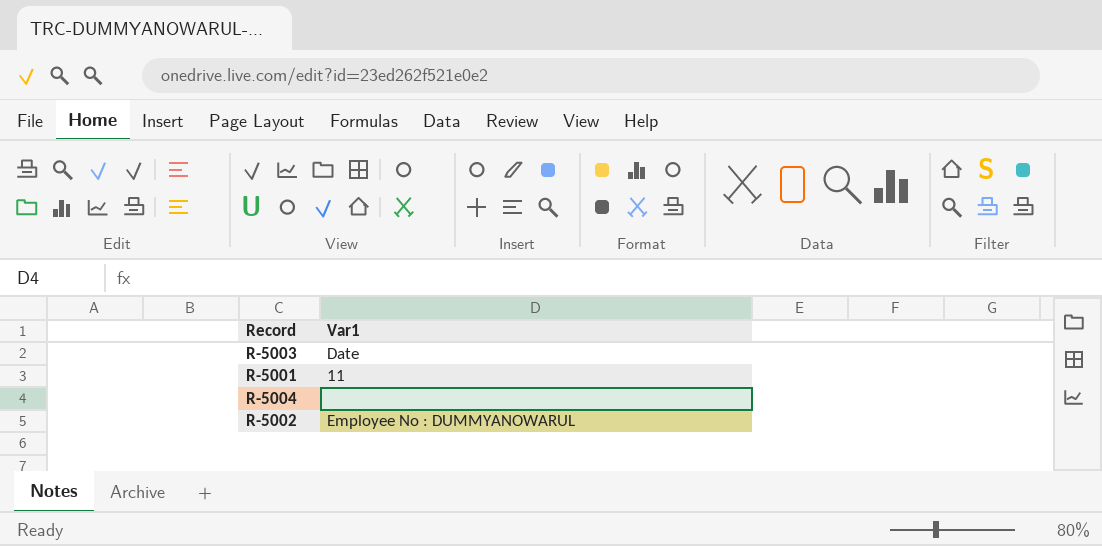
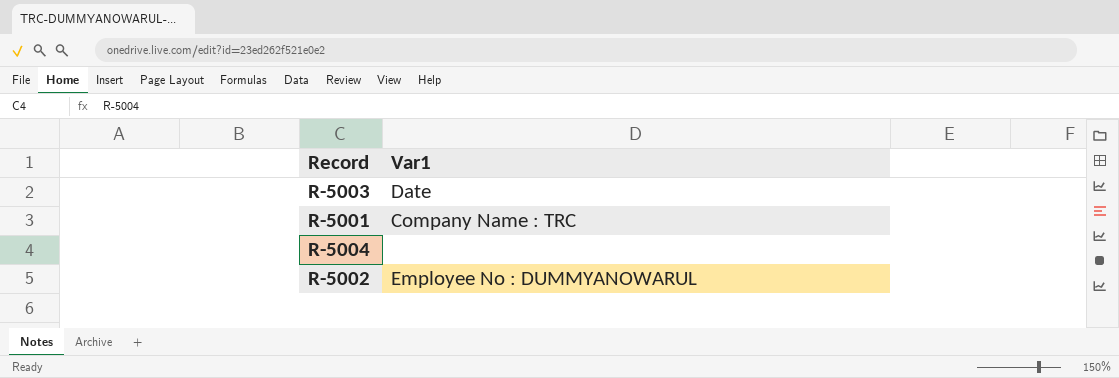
R-5001 | Var1: 11 -> Company Name : TRC

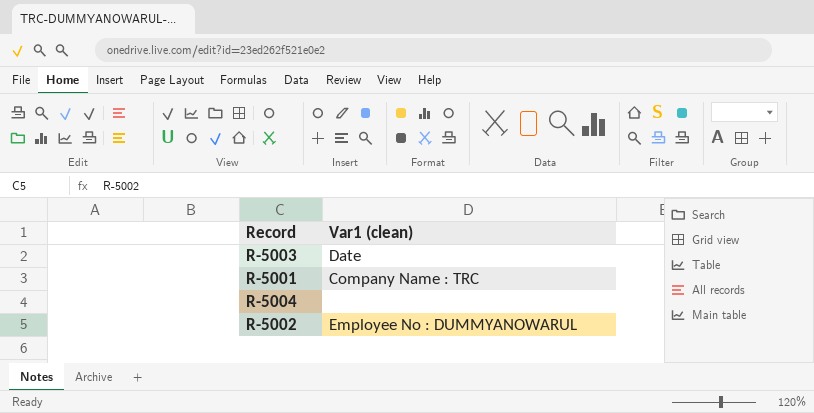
column name: Var1 -> Var1 (clean)

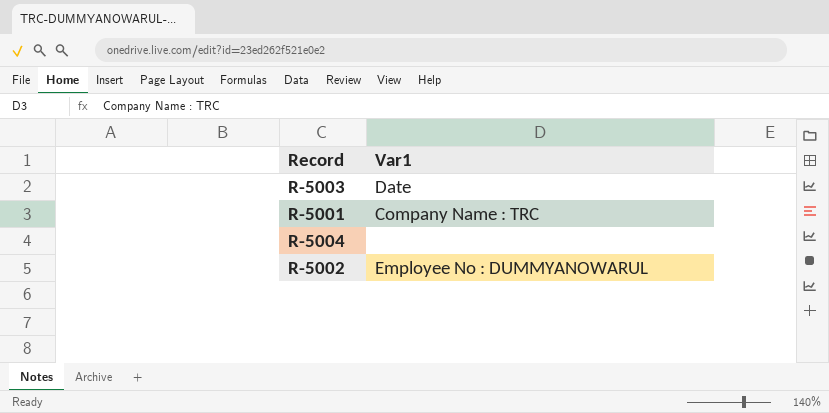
column name: Var1 (clean) -> Var1

